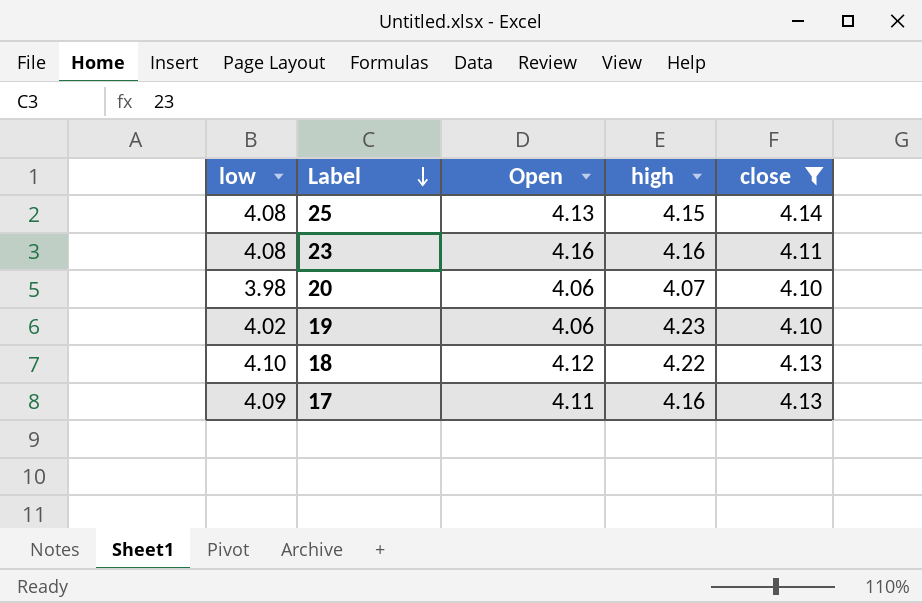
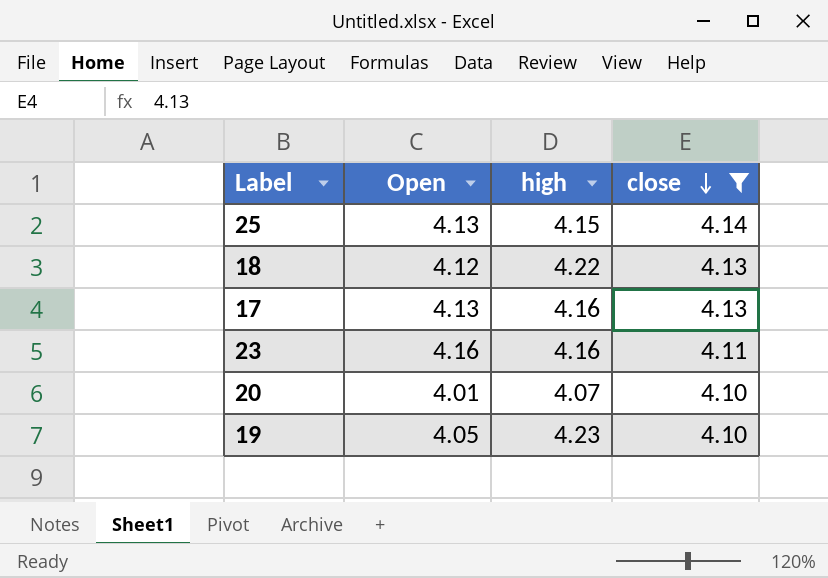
row order: Label descending -> close descending
column low | position: 1 -> none
17 | Open: 4.11 -> 4.13
20 | Open: 4.06 -> 4.01
19 | Open: 4.06 -> 4.05

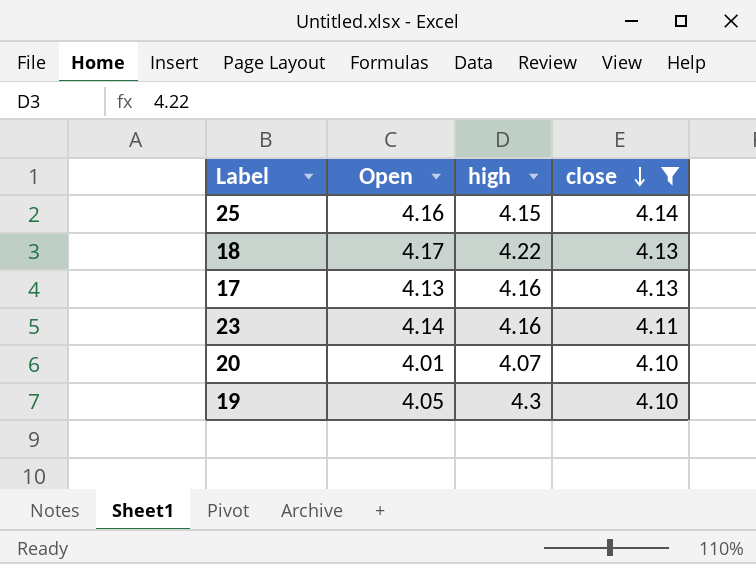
25 | Open: 4.13 -> 4.16
18 | Open: 4.12 -> 4.17
23 | Open: 4.16 -> 4.14
19 | high: 4.23 -> 4.3

